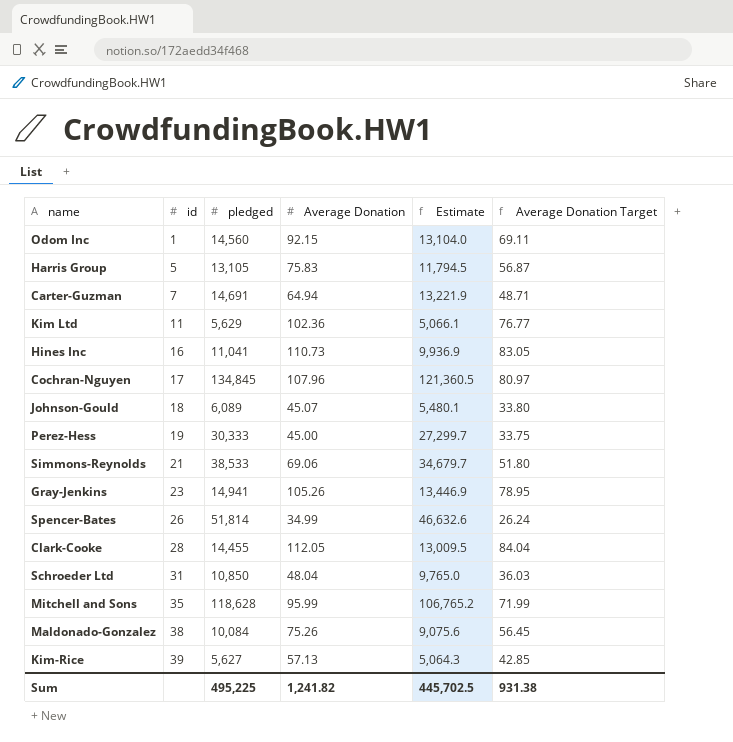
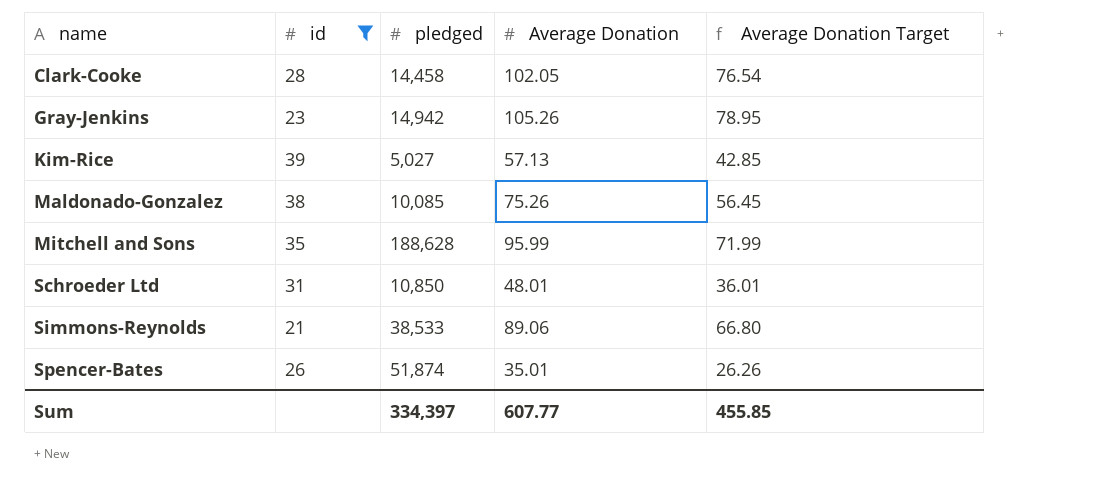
filter: none -> id >= 21
row order: id ascending -> name ascending
column Estimate | formula: [pledged] * 0.9 -> none
Clark-Cooke | pledged: 14,455 -> 14,458
Clark-Cooke | Average Donation: 112.05 -> 102.05
Clark-Cooke | Average Donation Target: 84.04 -> 76.54
Gray-Jenkins | pledged: 14,941 -> 14,942
Kim-Rice | pledged: 5,627 -> 5,027
Maldonado-Gonzalez | pledged: 10,084 -> 10,085
Mitchell and Sons | pledged: 118,628 -> 188,628
Schroeder Ltd | Average Donation: 48.04 -> 48.01
Schroeder Ltd | Average Donation Target: 36.03 -> 36.01
Simmons-Reynolds | Average Donation: 69.06 -> 89.06
Simmons-Reynolds | Average Donation Target: 51.80 -> 66.80
Spencer-Bates | pledged: 51,814 -> 51,874
Spencer-Bates | Average Donation: 34.99 -> 35.01
Spencer-Bates | Average Donation Target: 26.24 -> 26.26
Sum | pledged: 495,225 -> 334,397
Sum | Average Donation: 1,241.82 -> 607.77
Sum | Average Donation Target: 931.38 -> 455.85

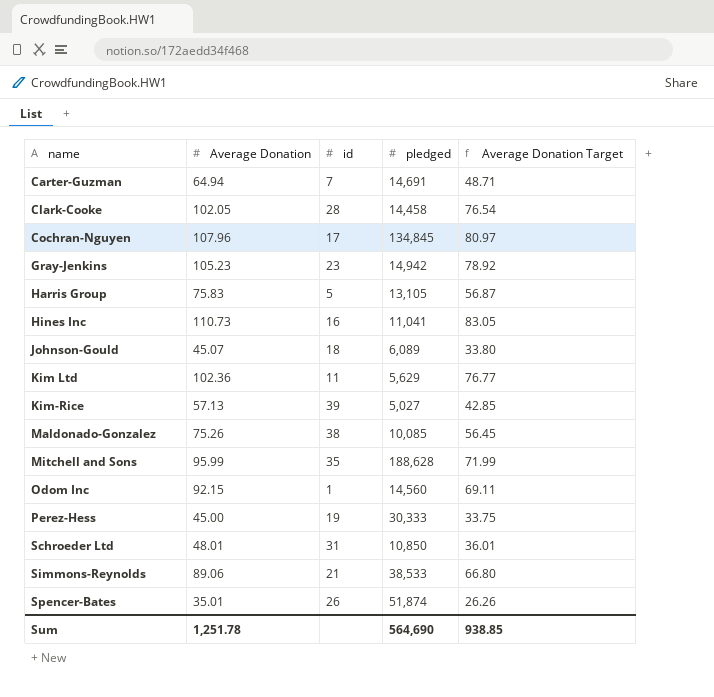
filter: id >= 21 -> none
column Average Donation | position: 4 -> 2
Gray-Jenkins | Average Donation: 105.26 -> 105.23
Gray-Jenkins | Average Donation Target: 78.95 -> 78.92
Sum | Average Donation: 607.77 -> 1,251.78
Sum | pledged: 334,397 -> 564,690
Sum | Average Donation Target: 455.85 -> 938.85

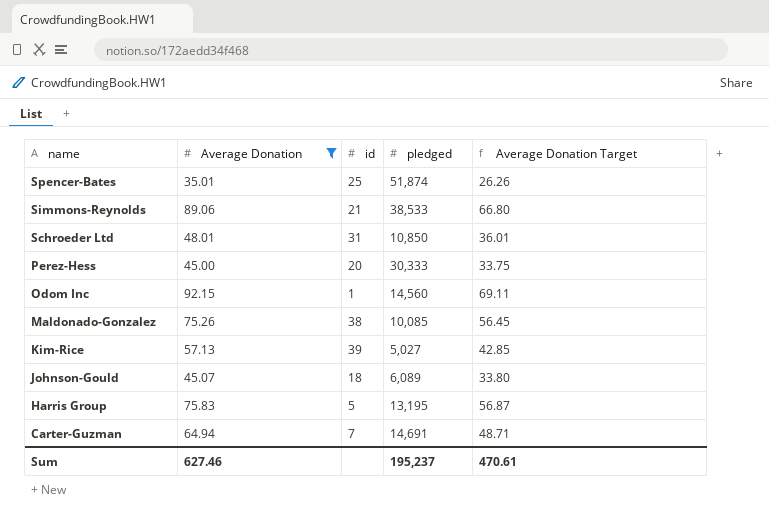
filter: none -> Average Donation <= 92.15
row order: name ascending -> name descending
Spencer-Bates | id: 26 -> 25
Perez-Hess | id: 19 -> 20
Harris Group | pledged: 13,105 -> 13,195
Sum | Average Donation: 1,251.78 -> 627.46
Sum | pledged: 564,690 -> 195,237
Sum | Average Donation Target: 938.85 -> 470.61

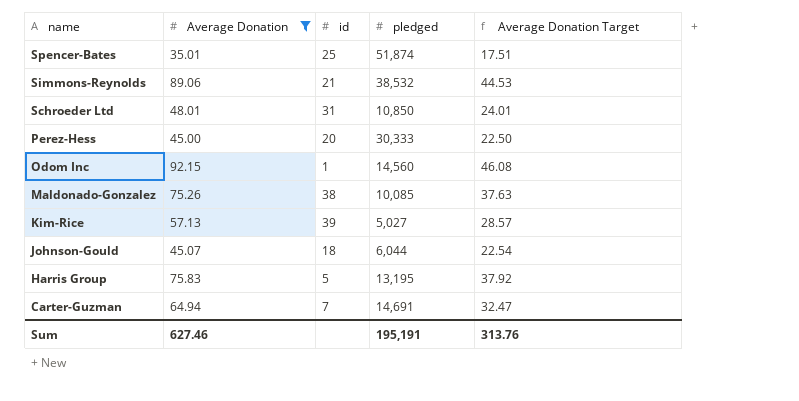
column Average Donation Target | formula: [Average Donation] * 0.75 -> [Average Donation] * 0.5
Simmons-Reynolds | pledged: 38,533 -> 38,532
Johnson-Gould | pledged: 6,089 -> 6,044
Sum | pledged: 195,237 -> 195,191
Sum | Average Donation Target: 470.61 -> 313.76

